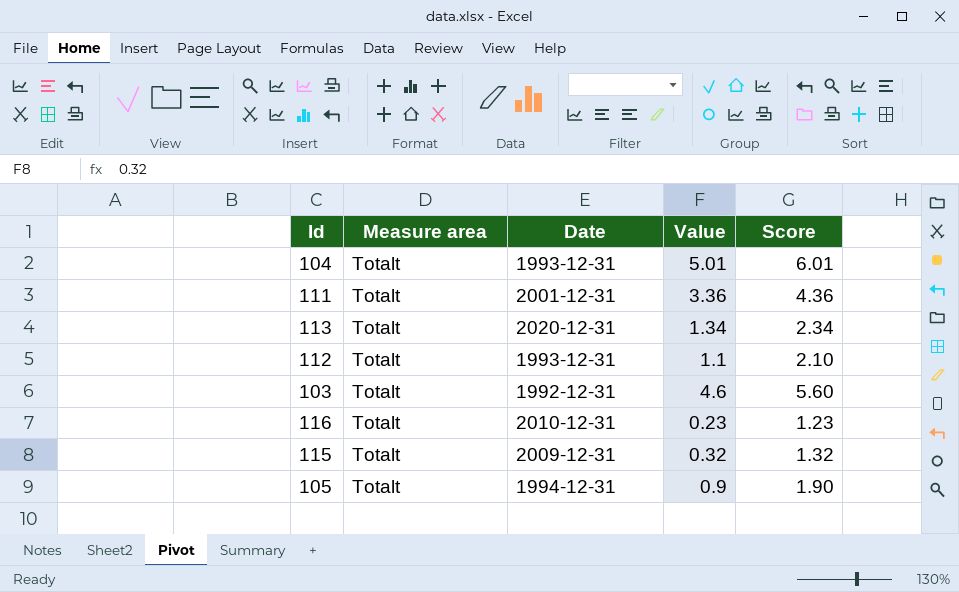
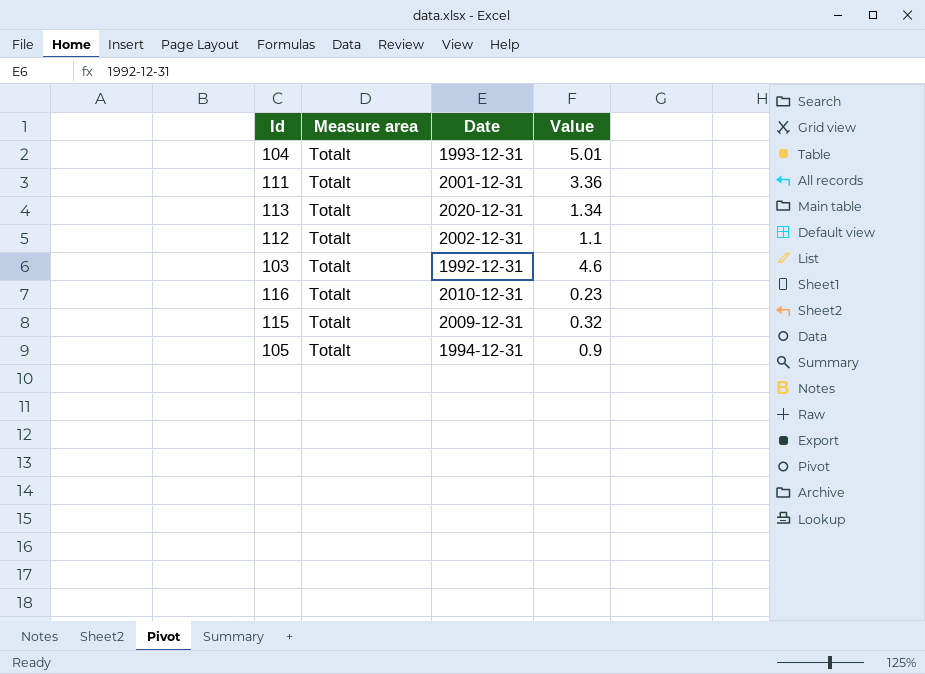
column Score | formula: [Value] + 1 -> none
112 | Date: 1993-12-31 -> 2002-12-31

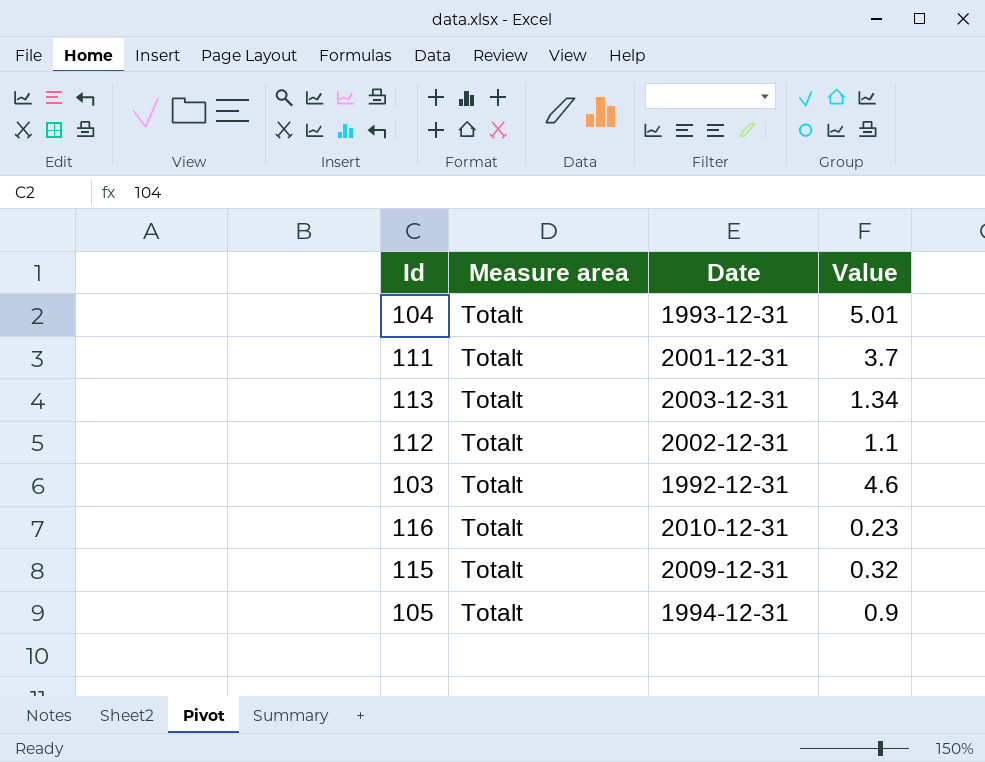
111 | Value: 3.36 -> 3.7
113 | Date: 2020-12-31 -> 2003-12-31

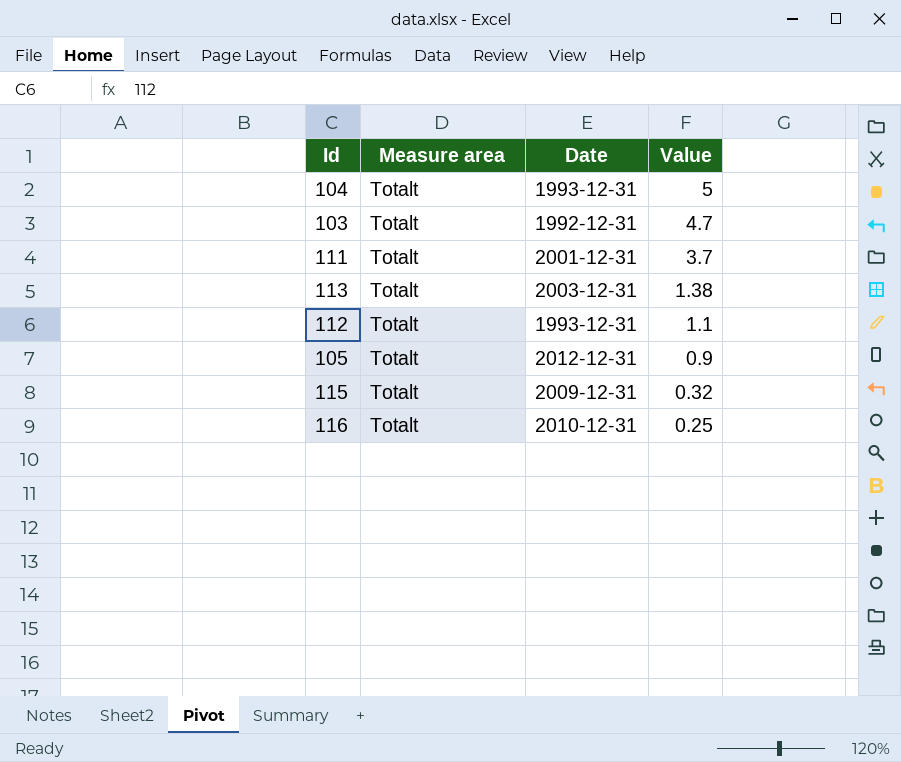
row order: none -> Value descending
104 | Value: 5.01 -> 5
103 | Value: 4.6 -> 4.7
113 | Value: 1.34 -> 1.38
112 | Date: 2002-12-31 -> 1993-12-31
105 | Date: 1994-12-31 -> 2012-12-31
116 | Value: 0.23 -> 0.25

